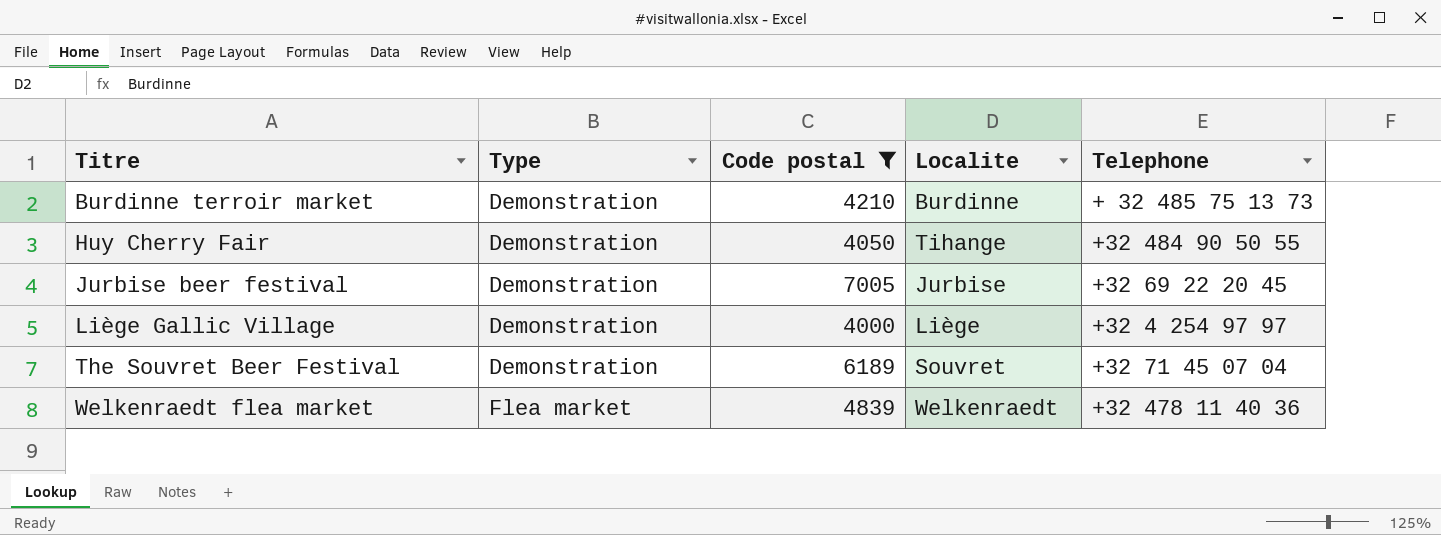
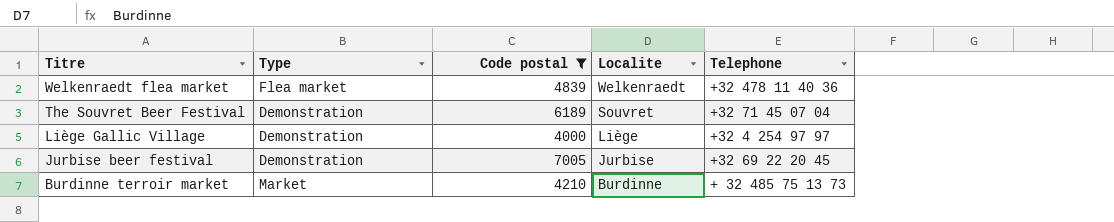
row order: Titre ascending -> Titre descending
row Huy Cherry Fair: Demonstration | 4050 | Tihange | +32 484 90 50 55 -> none
Burdinne terroir market | Type: Demonstration -> Market

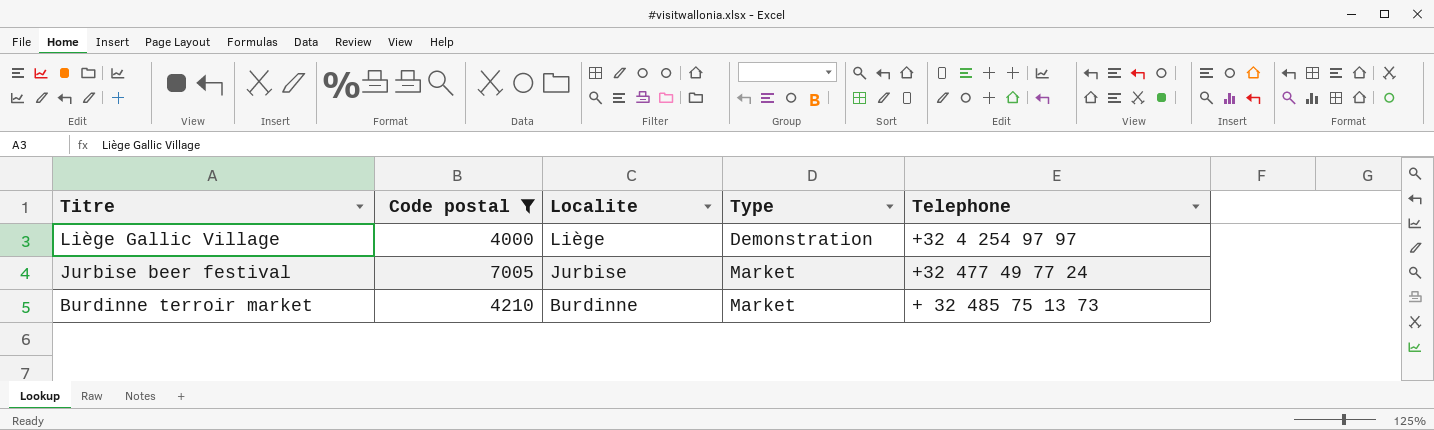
column Type | position: 2 -> 4
row Welkenraedt flea market: Flea market | 4839 | Welkenraedt | +32 478 11 40 36 -> none
row The Souvret Beer Festival: Demonstration | 6189 | Souvret | +32 71 45 07 04 -> none
Jurbise beer festival | Type: Demonstration -> Market
Jurbise beer festival | Telephone: +32 69 22 20 45 -> +32 477 49 77 24

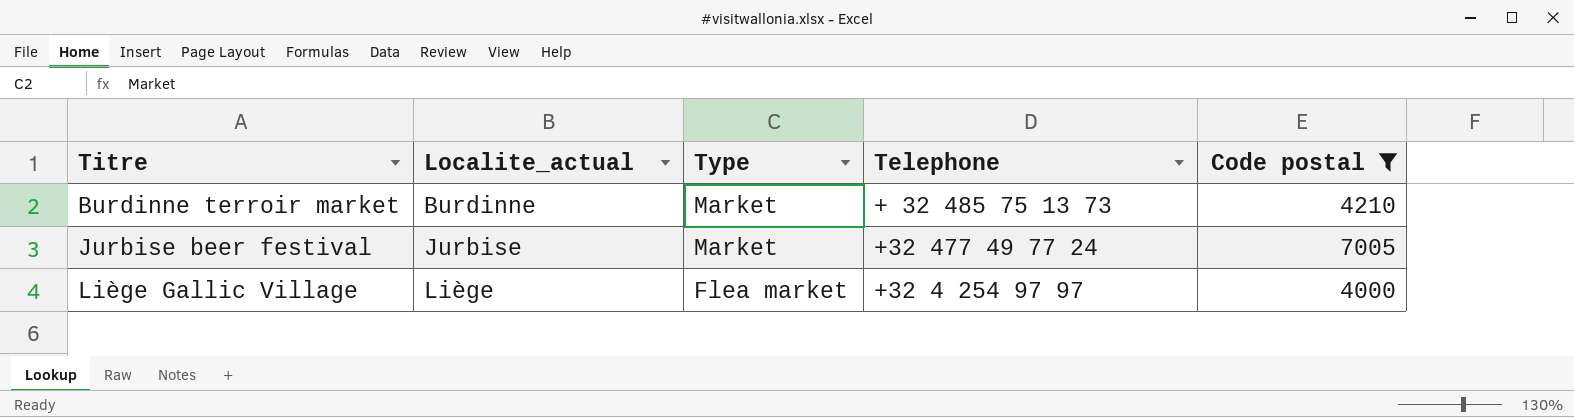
row order: Titre descending -> Titre ascending
column name: Localite -> Localite_actual
column Code postal | position: 2 -> 5
Liège Gallic Village | Type: Demonstration -> Flea market

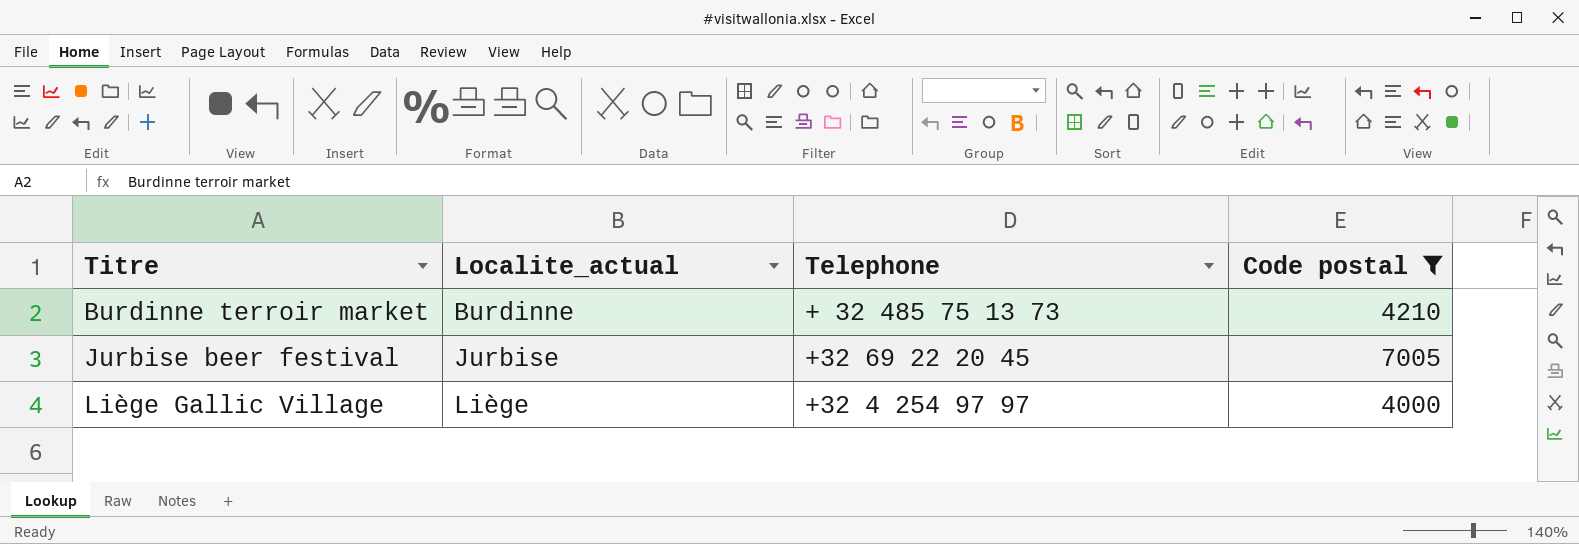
column Type | position: 3 -> none
Jurbise beer festival | Telephone: +32 477 49 77 24 -> +32 69 22 20 45

